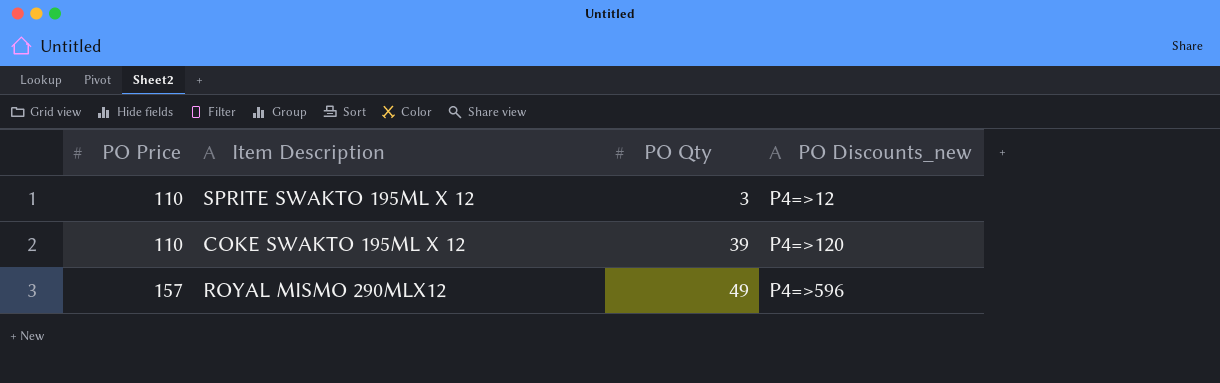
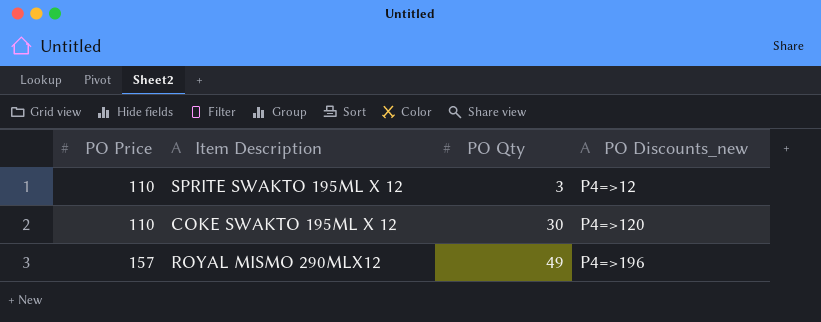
COKE SWAKTO 195ML X 12 | PO Qty: 39 -> 30
ROYAL MISMO 290MLX12 | PO Discounts_new: P4=>596 -> P4=>196

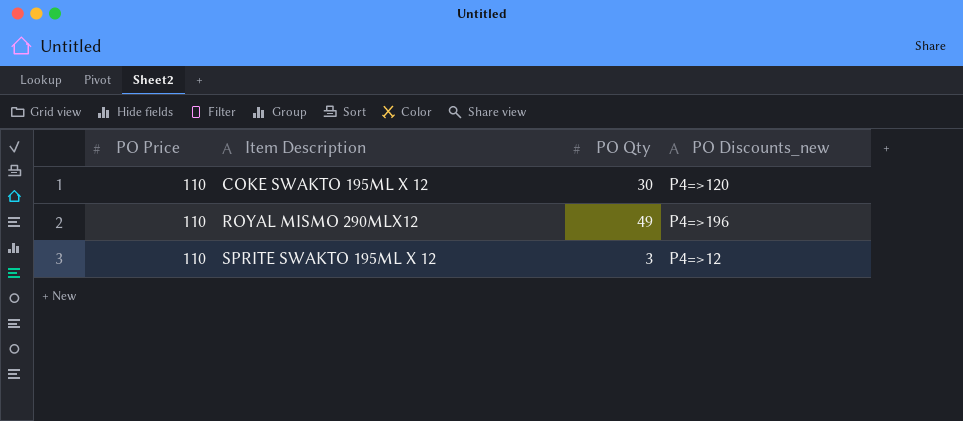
row order: PO Price ascending -> Item Description ascending
ROYAL MISMO 290MLX12 | PO Price: 157 -> 110

